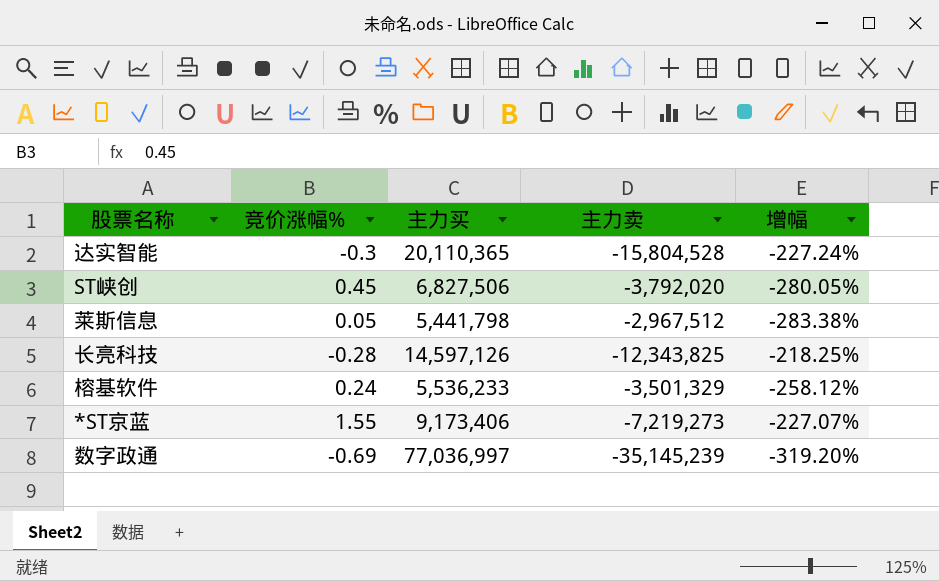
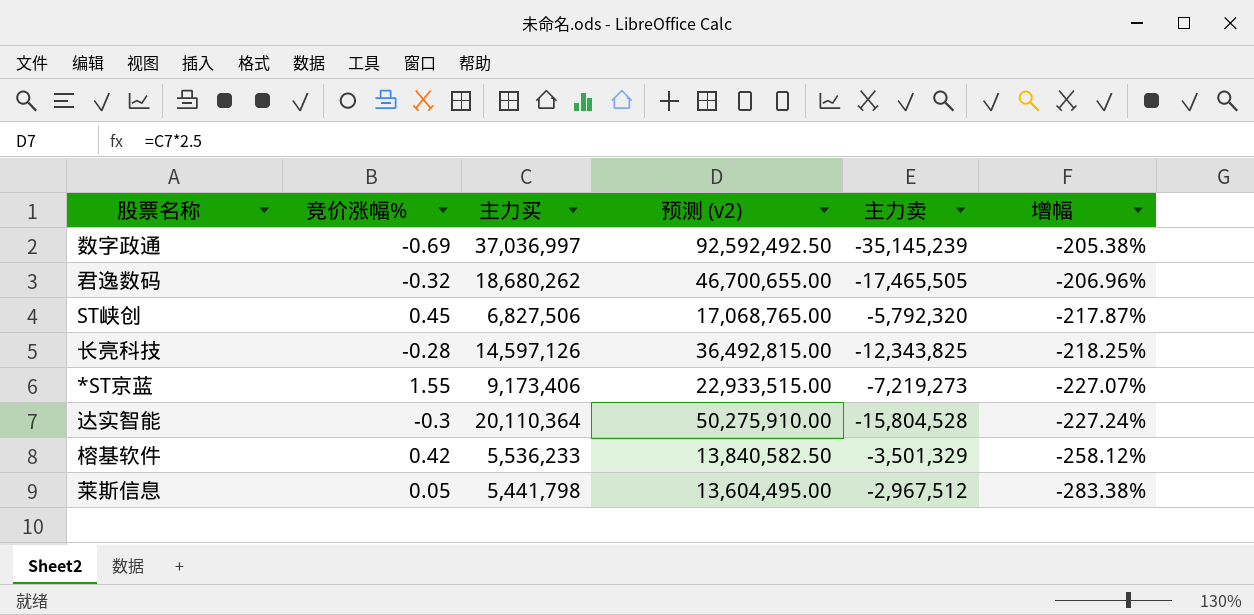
row order: none -> 增幅 descending
column 预测 (v2) | formula: none -> [主力买] * 2.5
数字政通 | 主力买: 77,036,997 -> 37,036,997
数字政通 | 增幅: -319.20% -> -205.38%
row 君逸数码: none -> -0.32 | 18,680,262 | 46,700,655.00 | -17,465,505 | -206.96%
ST峡创 | 主力卖: -3,792,020 -> -5,792,320
ST峡创 | 增幅: -280.05% -> -217.87%
达实智能 | 主力买: 20,110,365 -> 20,110,364
榕基软件 | 竞价涨幅%: 0.24 -> 0.42

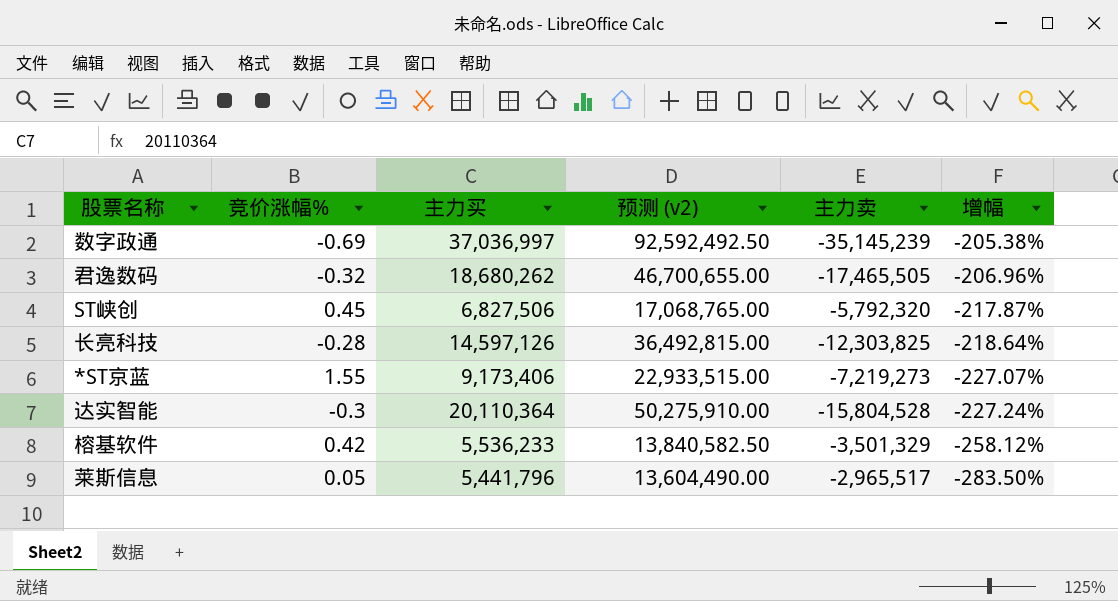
长亮科技 | 主力卖: -12,343,825 -> -12,303,825
长亮科技 | 增幅: -218.25% -> -218.64%
莱斯信息 | 主力买: 5,441,798 -> 5,441,796
莱斯信息 | 预测 (v2): 13,604,495.00 -> 13,604,490.00
莱斯信息 | 主力卖: -2,967,512 -> -2,965,517
莱斯信息 | 增幅: -283.38% -> -283.50%

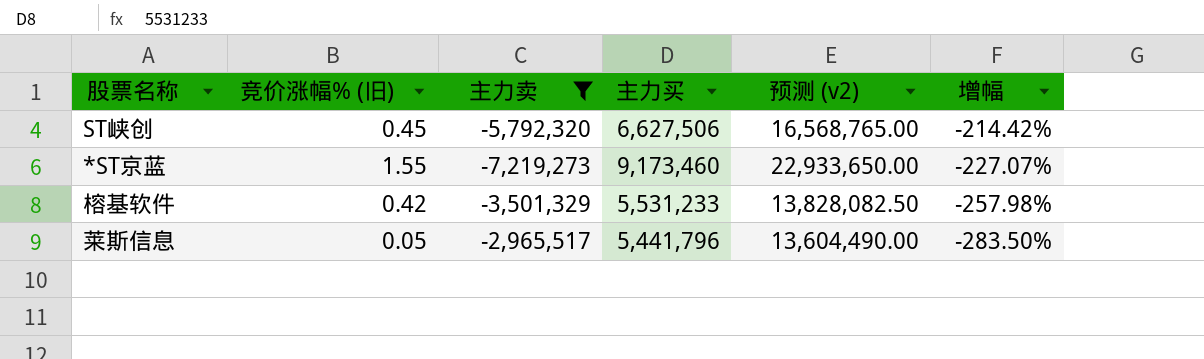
filter: none -> 主力卖 >= -7,219,273
column name: 竞价涨幅% -> 竞价涨幅% (旧)
column 主力卖 | position: 5 -> 3
ST峡创 | 主力买: 6,827,506 -> 6,627,506
ST峡创 | 预测 (v2): 17,068,765.00 -> 16,568,765.00
ST峡创 | 增幅: -217.87% -> -214.42%
*ST京蓝 | 主力买: 9,173,406 -> 9,173,460
*ST京蓝 | 预测 (v2): 22,933,515.00 -> 22,933,650.00
榕基软件 | 主力买: 5,536,233 -> 5,531,233
榕基软件 | 预测 (v2): 13,840,582.50 -> 13,828,082.50
榕基软件 | 增幅: -258.12% -> -257.98%

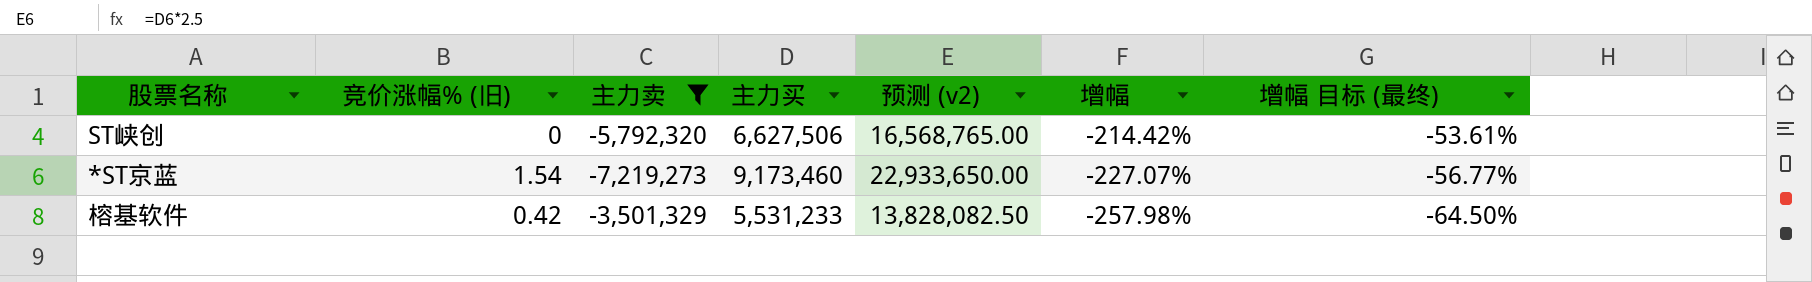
column 增幅 目标 (最终) | formula: none -> [增幅] * 0.25
row 莱斯信息: 0.05 | -2,965,517 | 5,441,796 | 13,604,490.00 | -283.50% -> none
ST峡创 | 竞价涨幅% (旧): 0.45 -> 0
*ST京蓝 | 竞价涨幅% (旧): 1.55 -> 1.54

